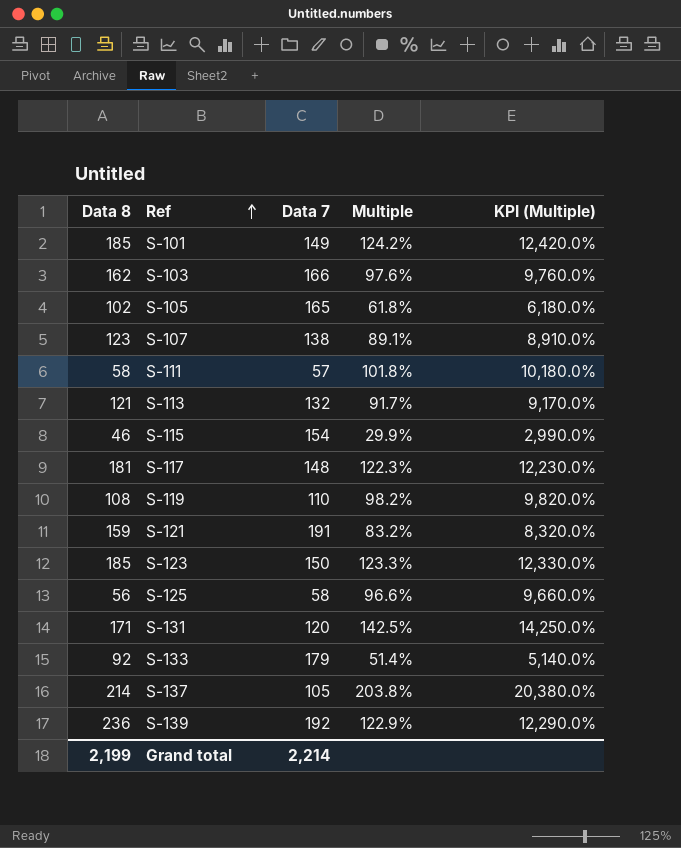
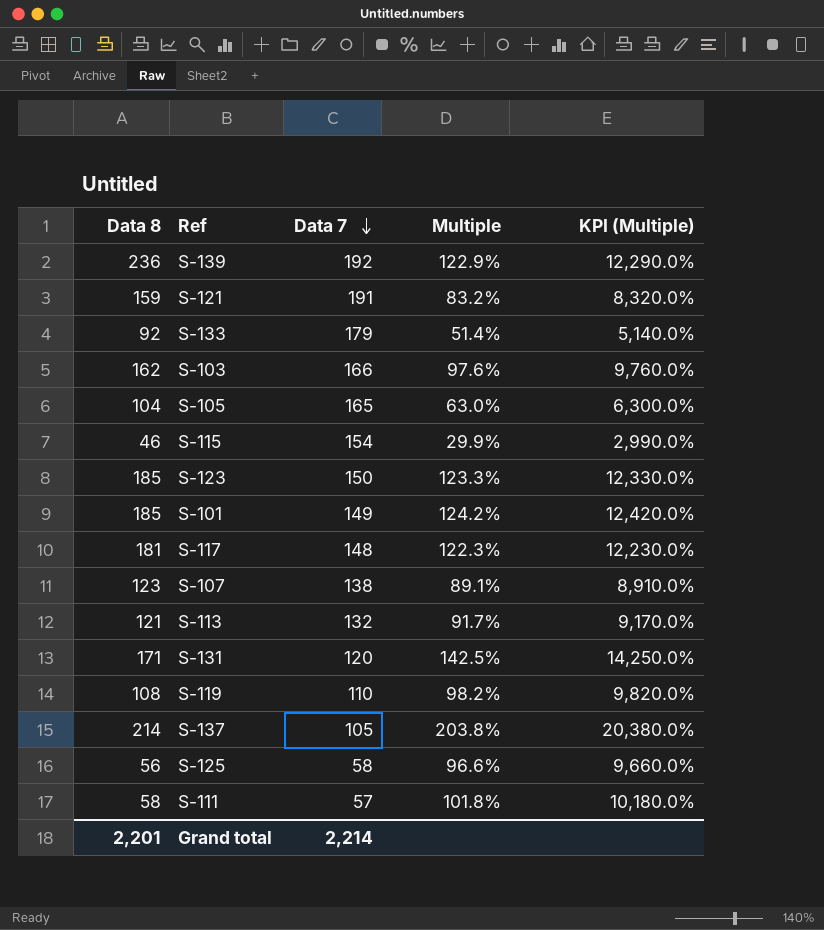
row order: Ref ascending -> Data 7 descending
S-105 | Data 8: 102 -> 104
S-105 | Multiple: 61.8% -> 63.0%
S-105 | KPI (Multiple): 6,180.0% -> 6,300.0%
Grand total | Data 8: 2,199 -> 2,201

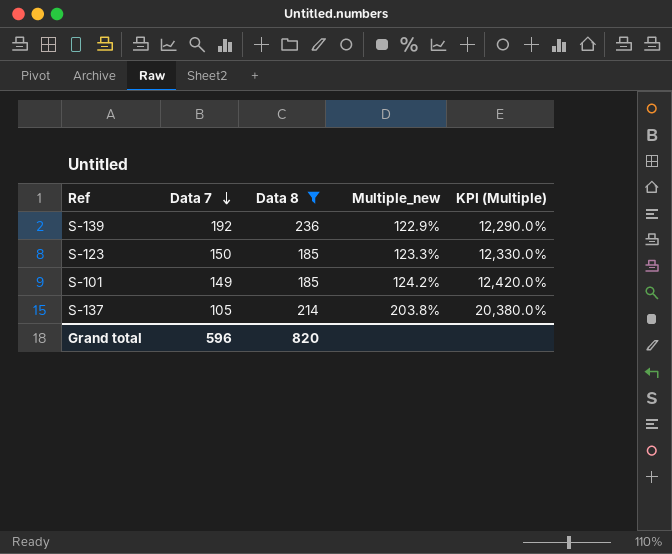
filter: none -> Data 8 >= 185
column Data 8 | position: 1 -> 3
column name: Multiple -> Multiple_new
Grand total | Data 7: 2,214 -> 596
Grand total | Data 8: 2,201 -> 820

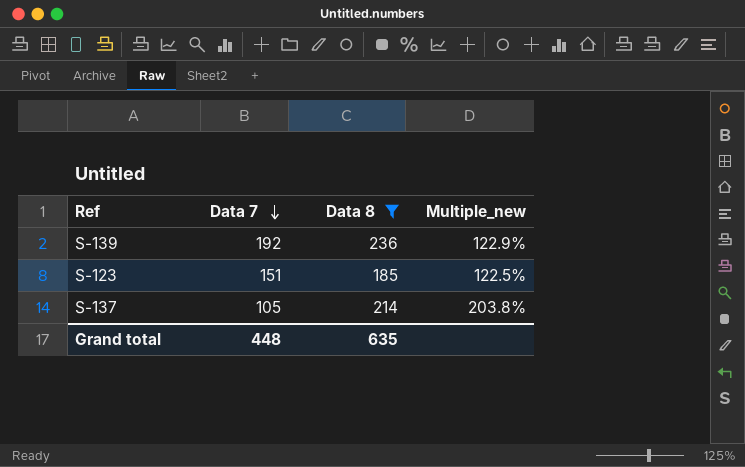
column KPI (Multiple) | formula: [Multiple_new] * 100 -> none
row S-101: 149 | 185 | 124.2% | 12,420.0% -> none
S-123 | Data 7: 150 -> 151
S-123 | Multiple_new: 123.3% -> 122.5%
Grand total | Data 7: 596 -> 448
Grand total | Data 8: 820 -> 635

